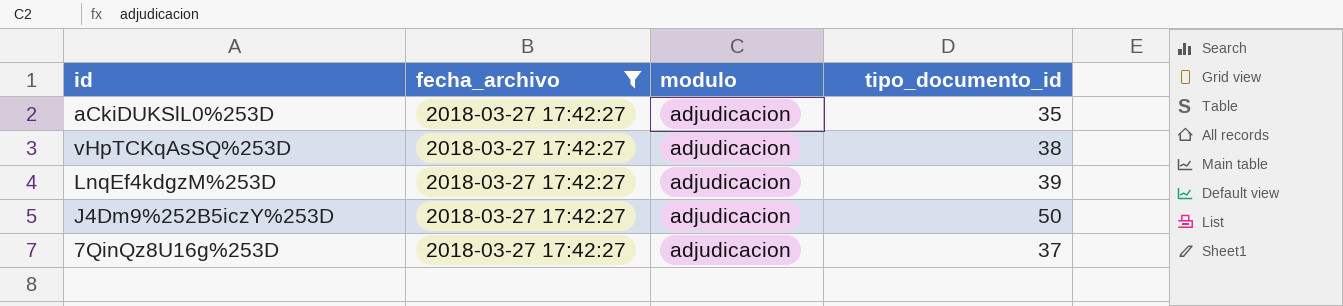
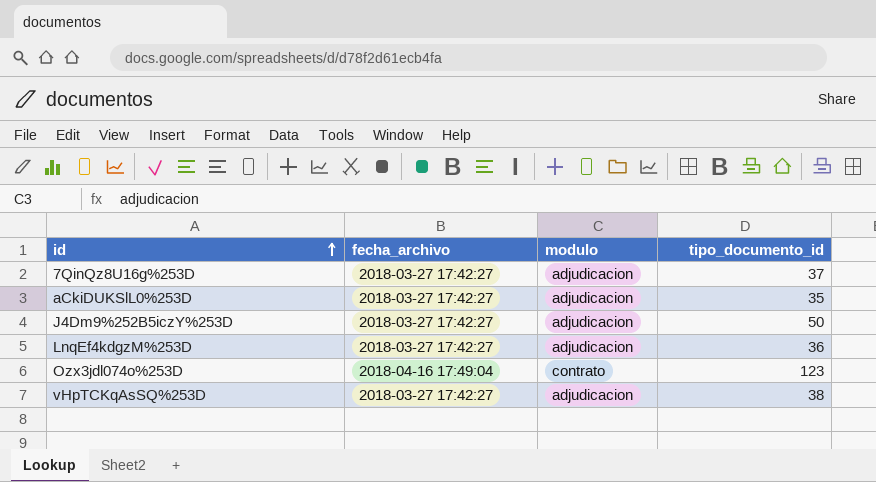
filter: fecha_archivo = 2018-03-27 17:42:27 -> none
row order: none -> id ascending
LnqEf4kdgzM%253D | tipo_documento_id: 39 -> 36

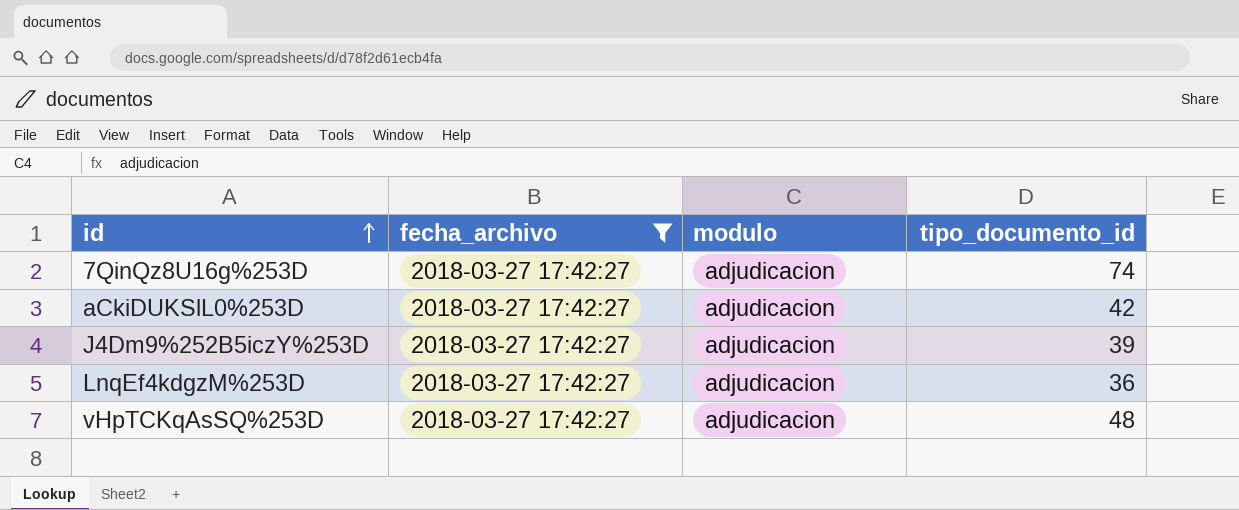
filter: none -> fecha_archivo = 2018-03-27 17:42:27
7QinQz8U16g%253D | tipo_documento_id: 37 -> 74
aCkiDUKSlL0%253D | tipo_documento_id: 35 -> 42
J4Dm9%252B5iczY%253D | tipo_documento_id: 50 -> 39
vHpTCKqAsSQ%253D | tipo_documento_id: 38 -> 48

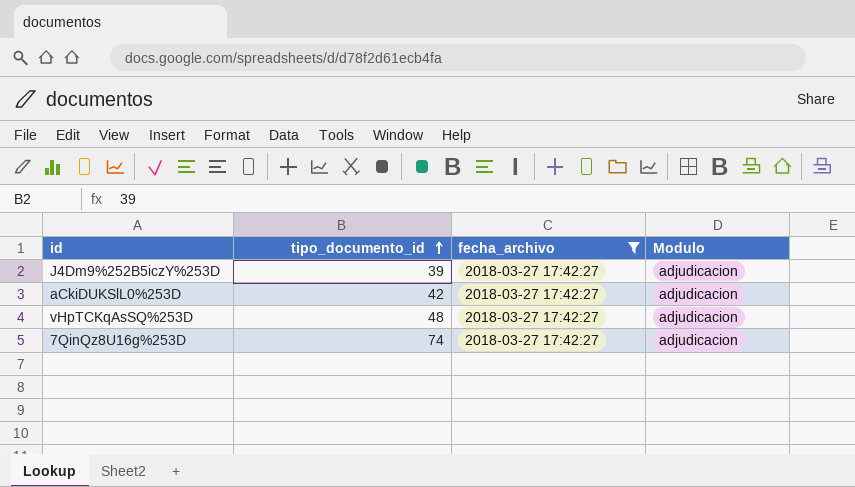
row order: id ascending -> tipo_documento_id ascending
column tipo_documento_id | position: 4 -> 2
column name: modulo -> Modulo
row LnqEf4kdgzM%253D: 2018-03-27 17:42:27 | adjudicacion | 36 -> none

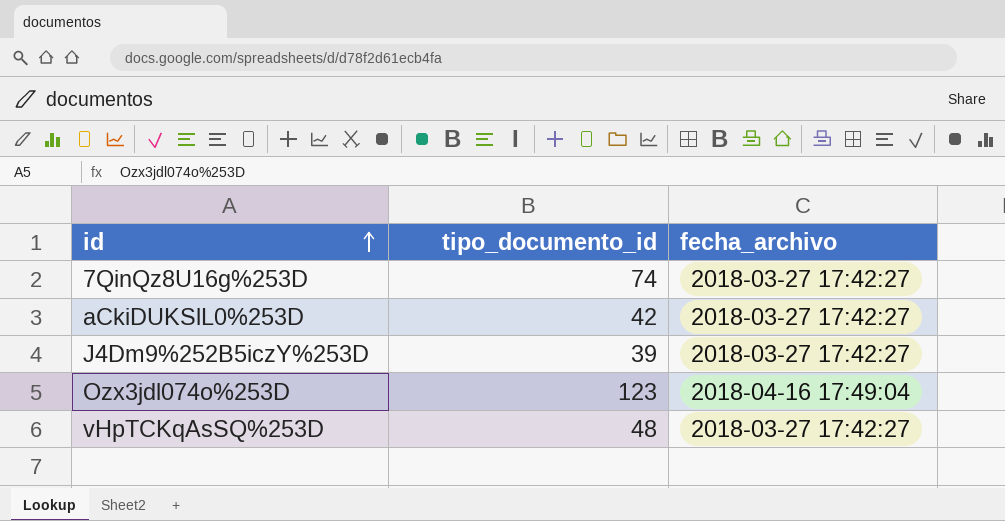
filter: fecha_archivo = 2018-03-27 17:42:27 -> none
row order: tipo_documento_id ascending -> id ascending
column Modulo | position: 4 -> none

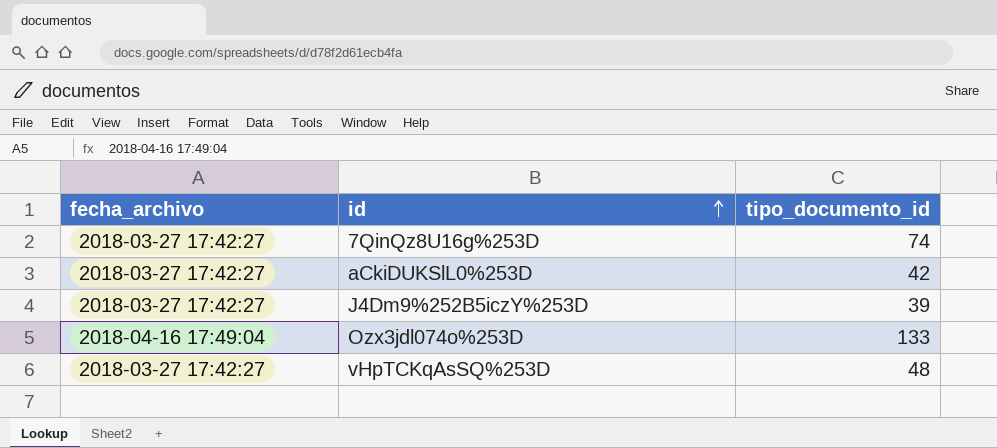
column fecha_archivo | position: 3 -> 1
Ozx3jdl074o%253D | tipo_documento_id: 123 -> 133

